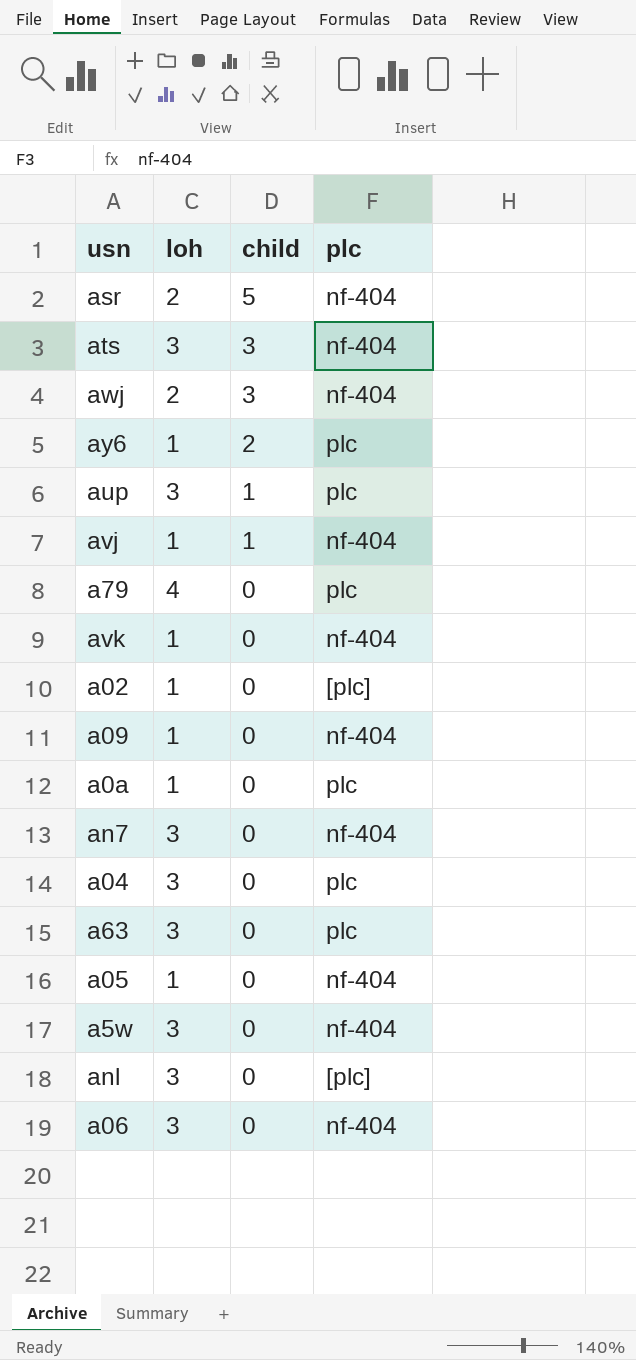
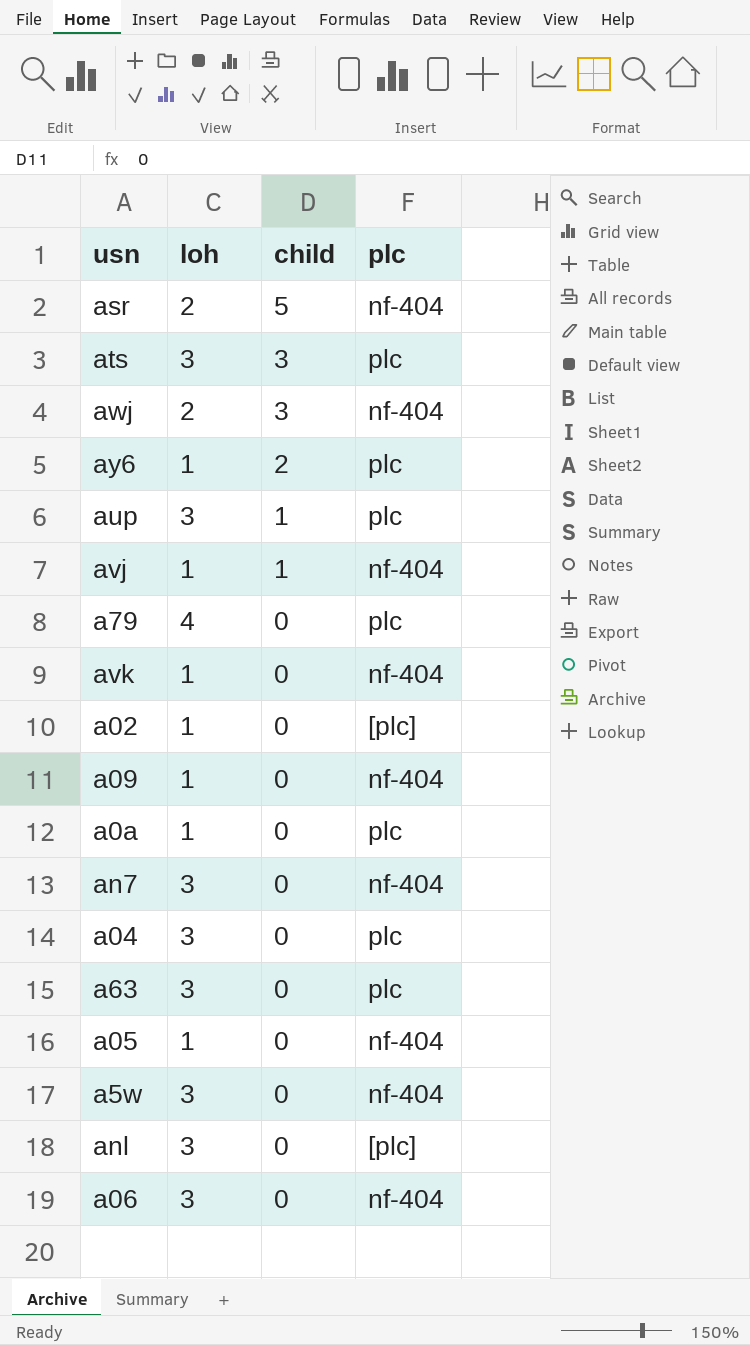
ats | plc: nf-404 -> plc

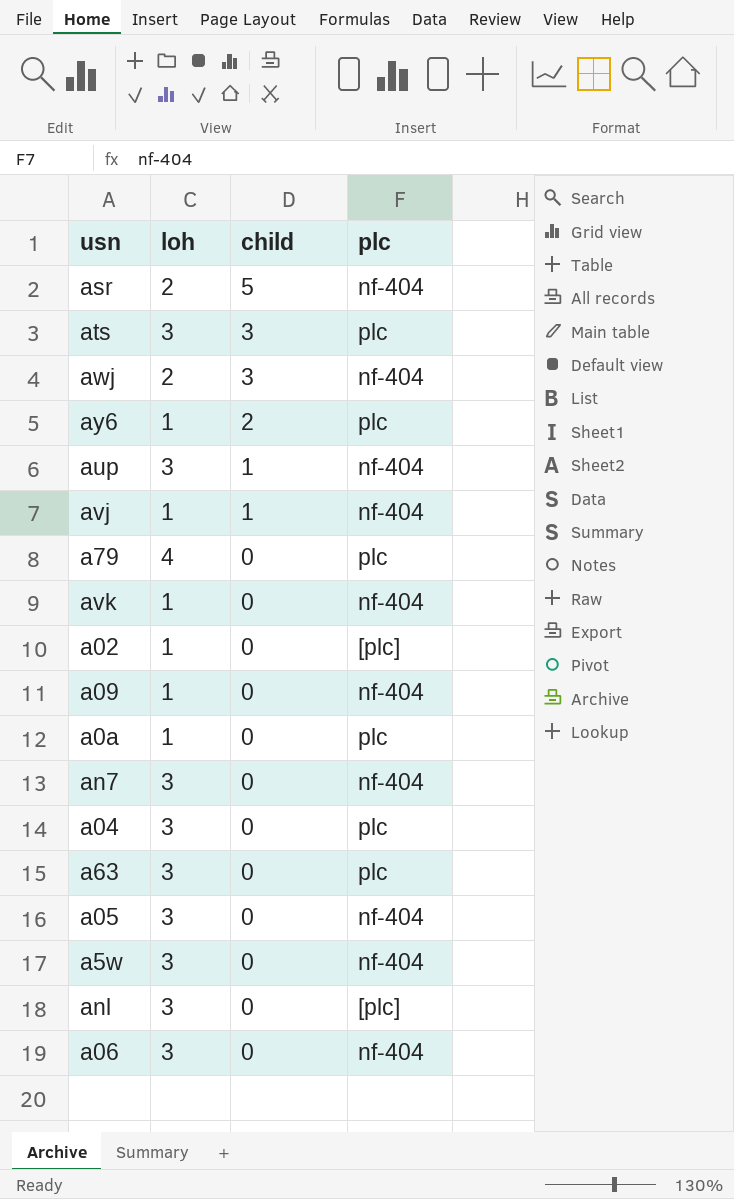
aup | plc: plc -> nf-404
a05 | loh: 1 -> 3

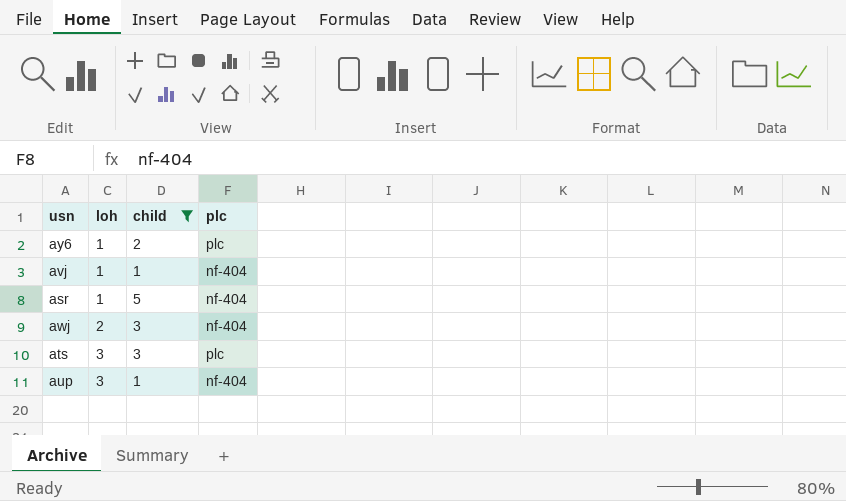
filter: none -> child != 0
row order: child descending -> loh ascending
asr | loh: 2 -> 1

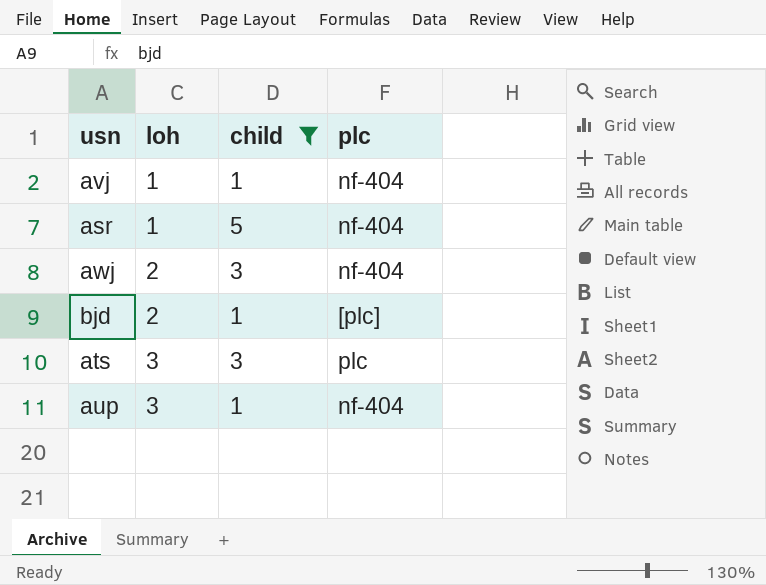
row ay6: 1 | 2 | plc -> none
row bjd: none -> 2 | 1 | [plc]

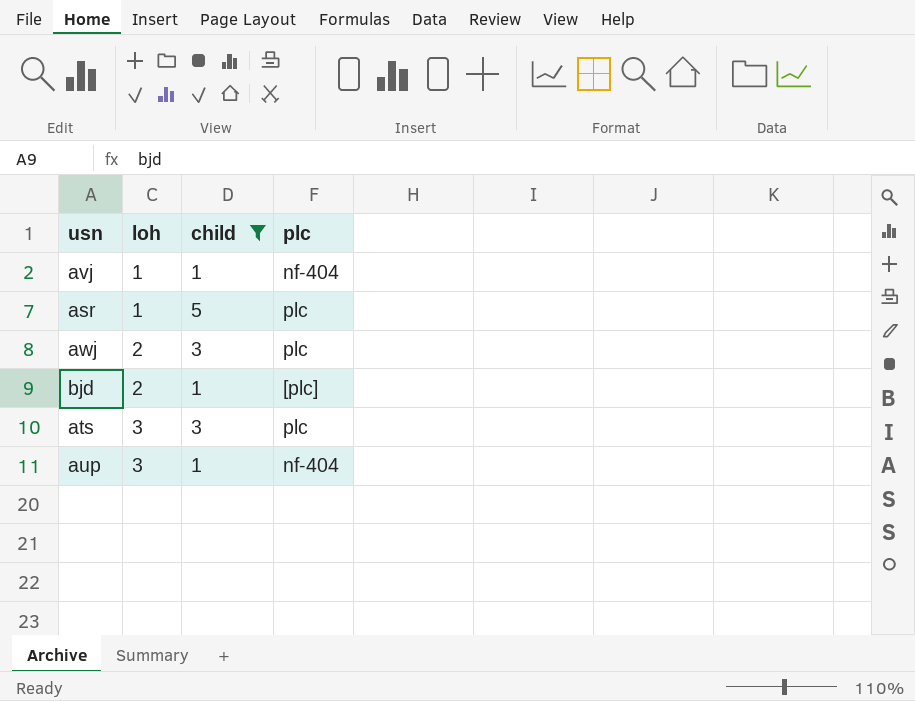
asr | plc: nf-404 -> plc
awj | plc: nf-404 -> plc

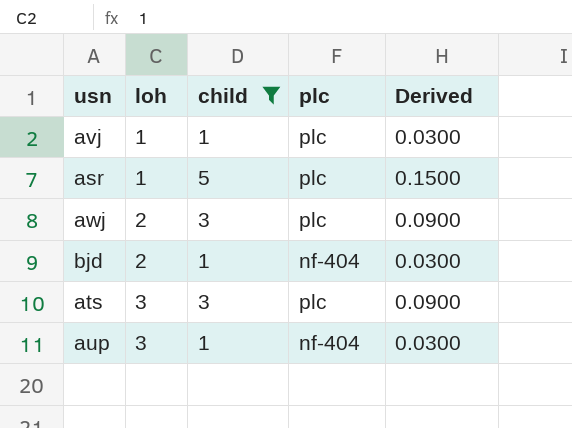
column Derived | formula: none -> [child] * 0.03
avj | plc: nf-404 -> plc
bjd | plc: [plc] -> nf-404

